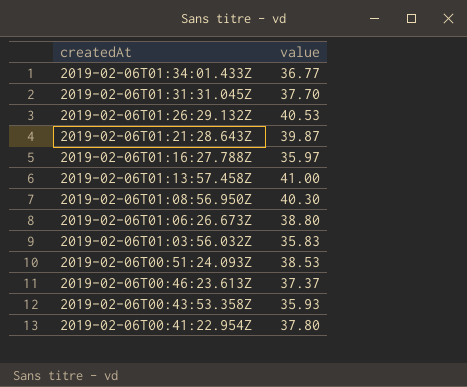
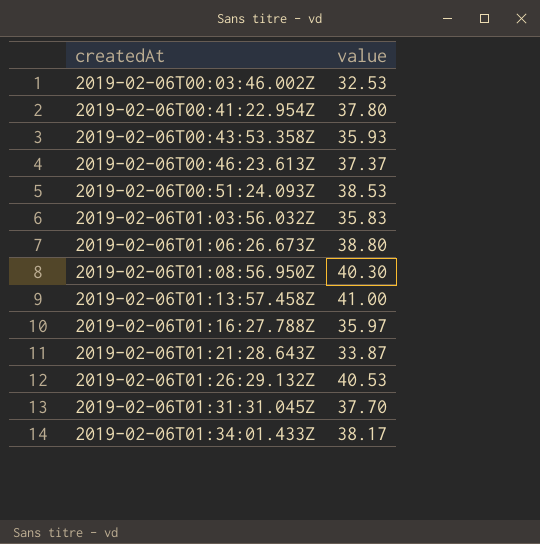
row order: createdAt descending -> createdAt ascending
row 2019-02-06T00:03:46.002Z: none -> 32.53
2019-02-06T01:21:28.643Z | value: 39.87 -> 33.87
2019-02-06T01:34:01.433Z | value: 36.77 -> 38.17

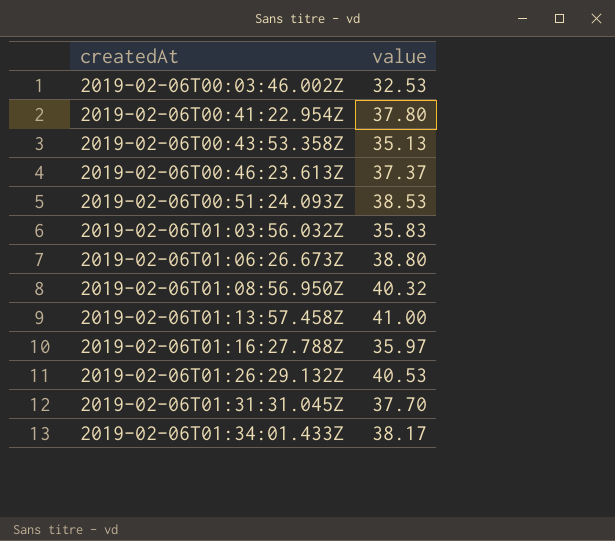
row 2019-02-06T01:21:28.643Z: 33.87 -> none
2019-02-06T00:43:53.358Z | value: 35.93 -> 35.13
2019-02-06T01:08:56.950Z | value: 40.30 -> 40.32

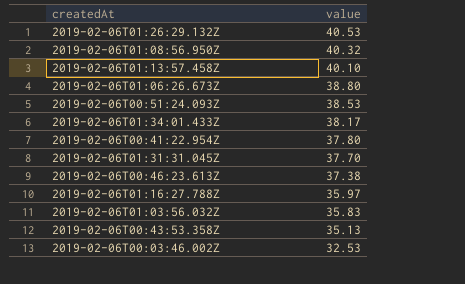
row order: createdAt ascending -> value descending
2019-02-06T01:13:57.458Z | value: 41.00 -> 40.10
2019-02-06T00:46:23.613Z | value: 37.37 -> 37.38

